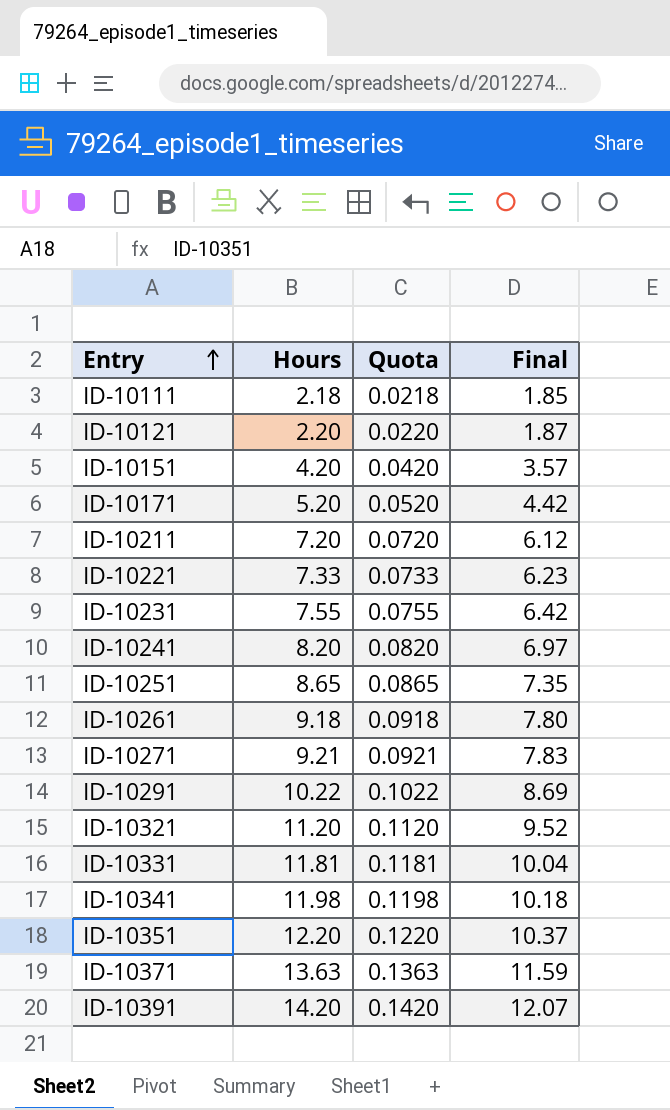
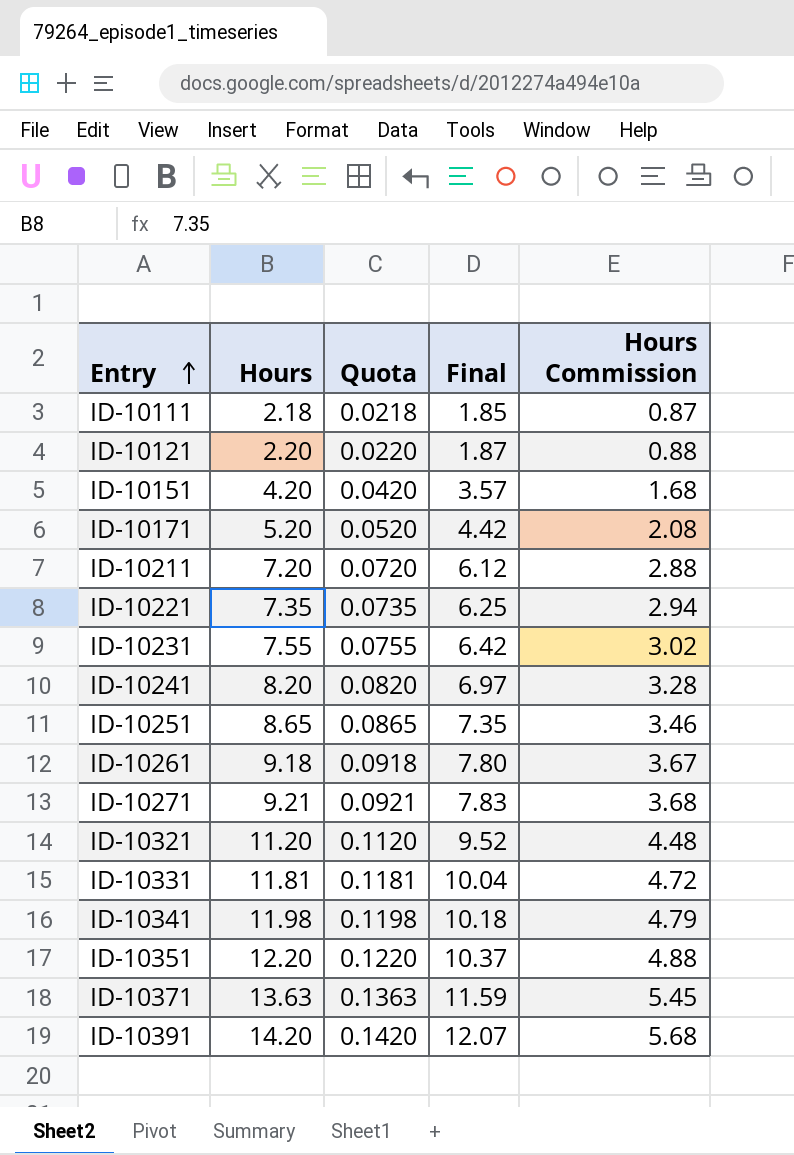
column Hours Commission | formula: none -> [Hours] * 0.4
row ID-10291: 10.22 | 0.1022 | 8.69 -> none
ID-10221 | Hours: 7.33 -> 7.35
ID-10221 | Quota: 0.0733 -> 0.0735
ID-10221 | Final: 6.23 -> 6.25

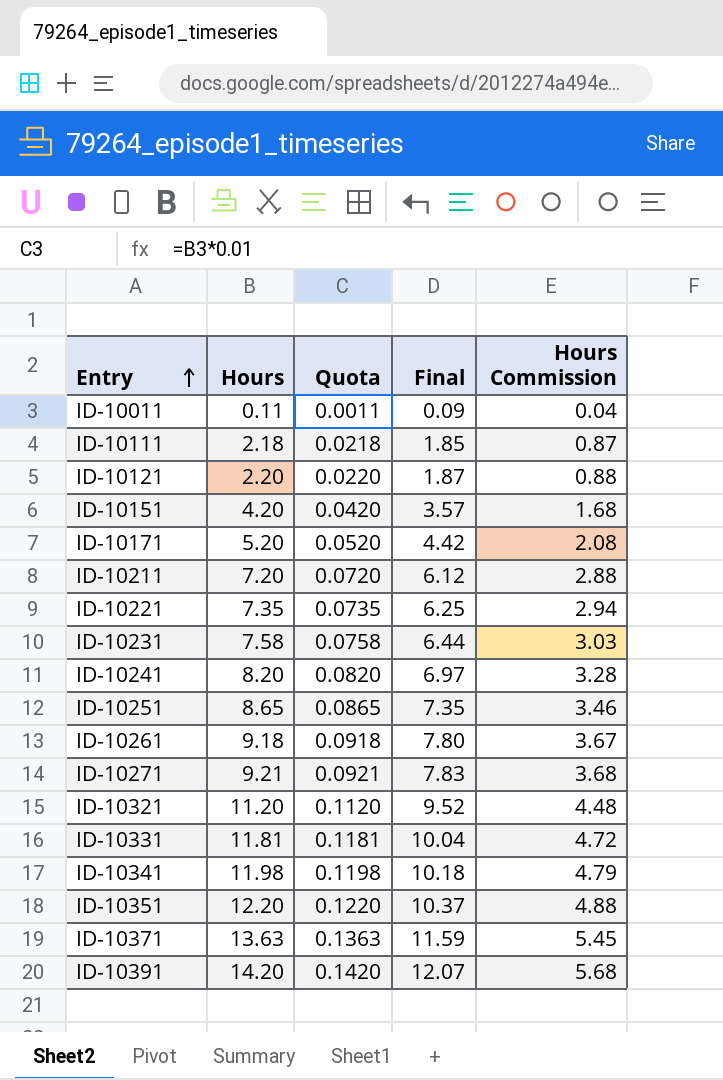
row ID-10011: none -> 0.11 | 0.0011 | 0.09 | 0.04
ID-10231 | Hours: 7.55 -> 7.58
ID-10231 | Quota: 0.0755 -> 0.0758
ID-10231 | Final: 6.42 -> 6.44
ID-10231 | Hours Commission: 3.02 -> 3.03

